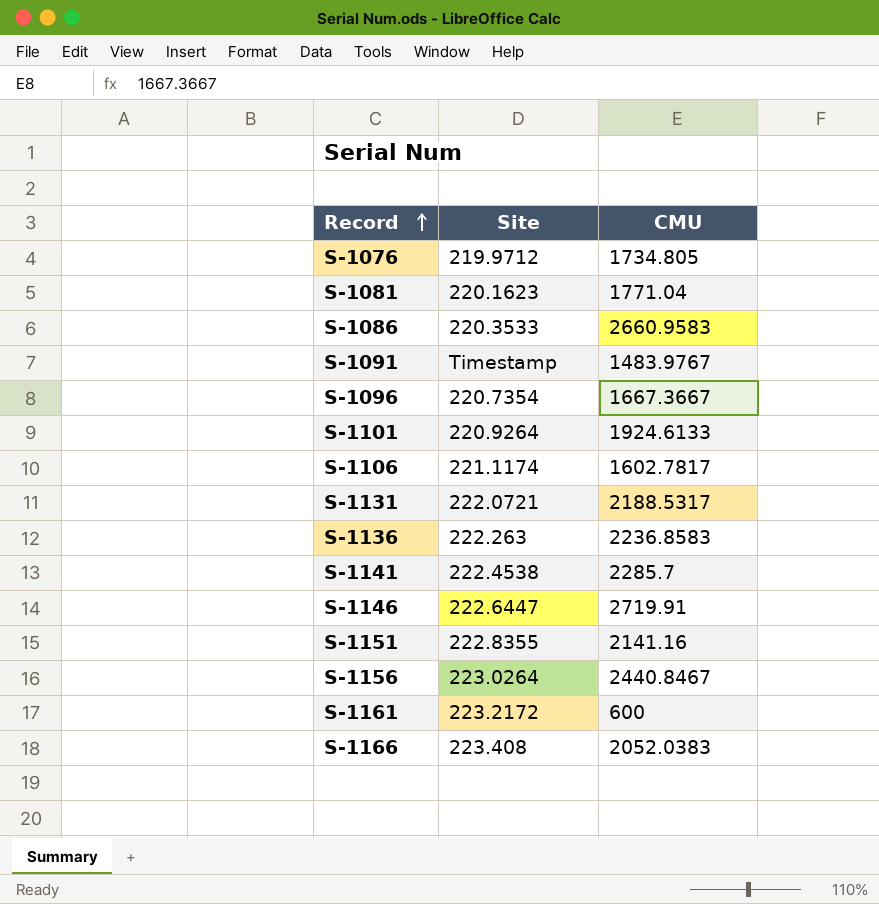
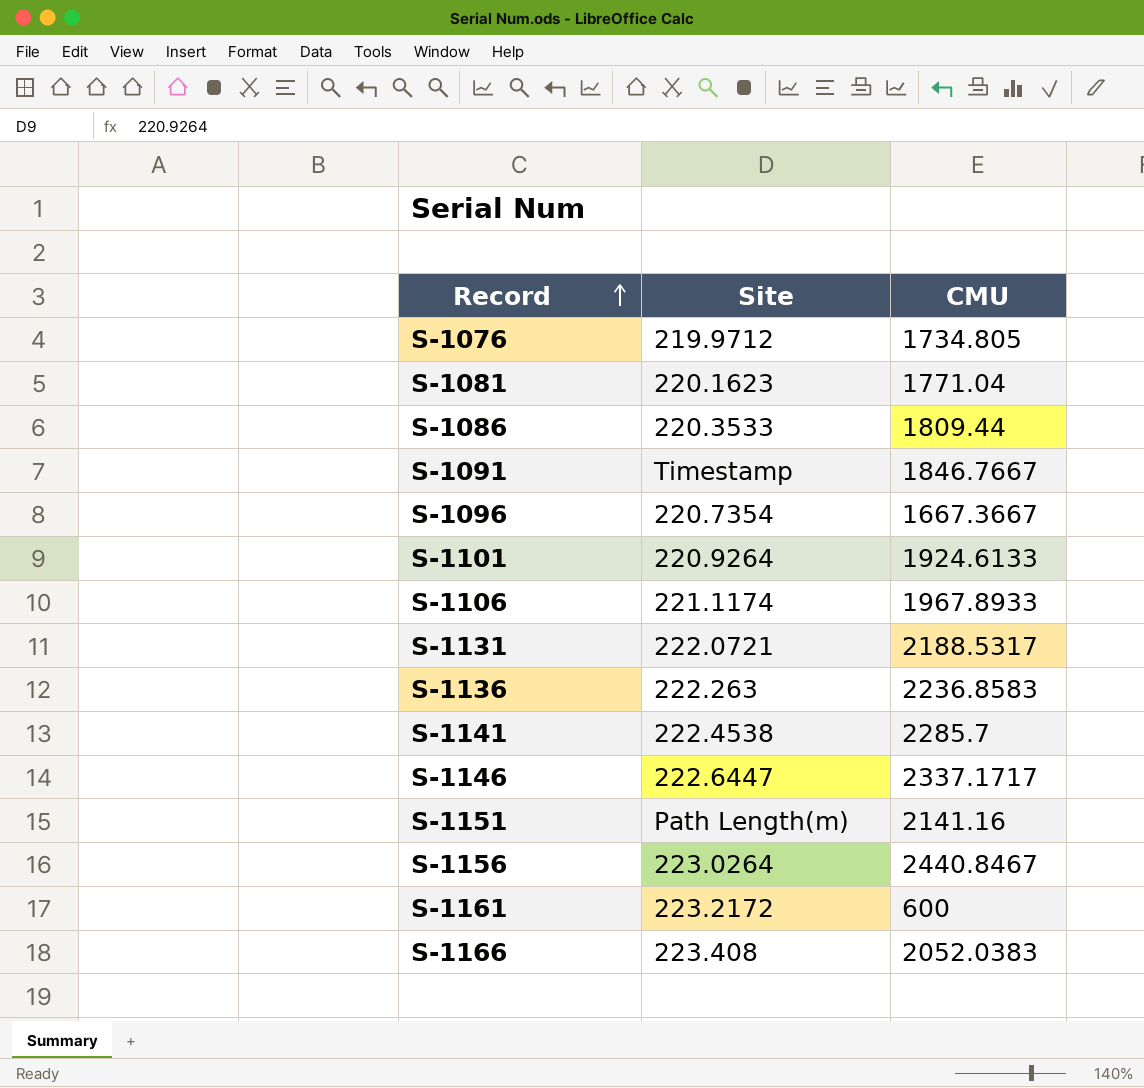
S-1086 | CMU: 2660.9583 -> 1809.44
S-1091 | CMU: 1483.9767 -> 1846.7667
S-1106 | CMU: 1602.7817 -> 1967.8933
S-1146 | CMU: 2719.91 -> 2337.1717
S-1151 | Site: 222.8355 -> Path Length(m)

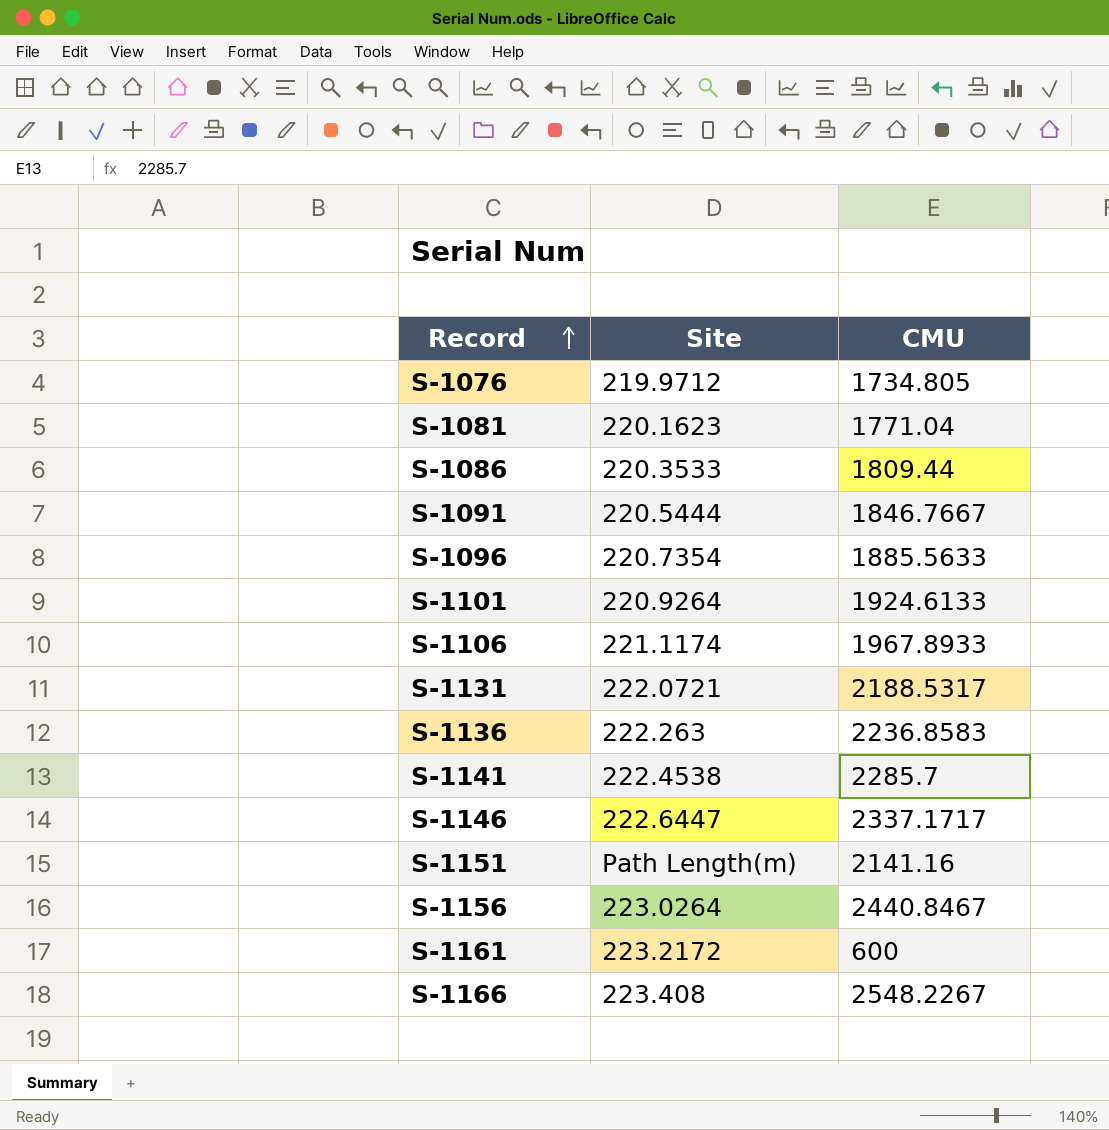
S-1091 | Site: Timestamp -> 220.5444
S-1096 | CMU: 1667.3667 -> 1885.5633
S-1166 | CMU: 2052.0383 -> 2548.2267

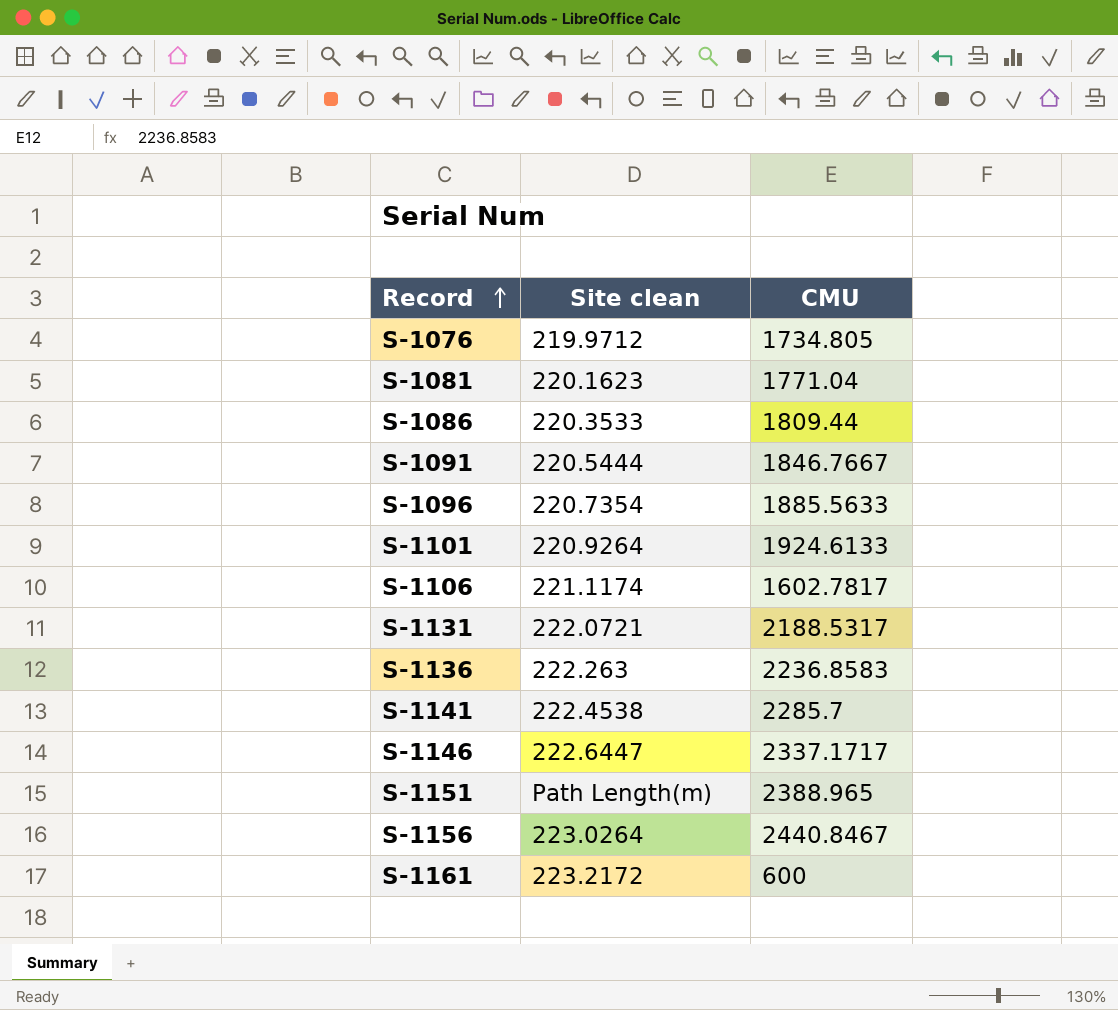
column name: Site -> Site clean
row S-1166: 223.408 | 2548.2267 -> none
S-1106 | CMU: 1967.8933 -> 1602.7817
S-1151 | CMU: 2141.16 -> 2388.965

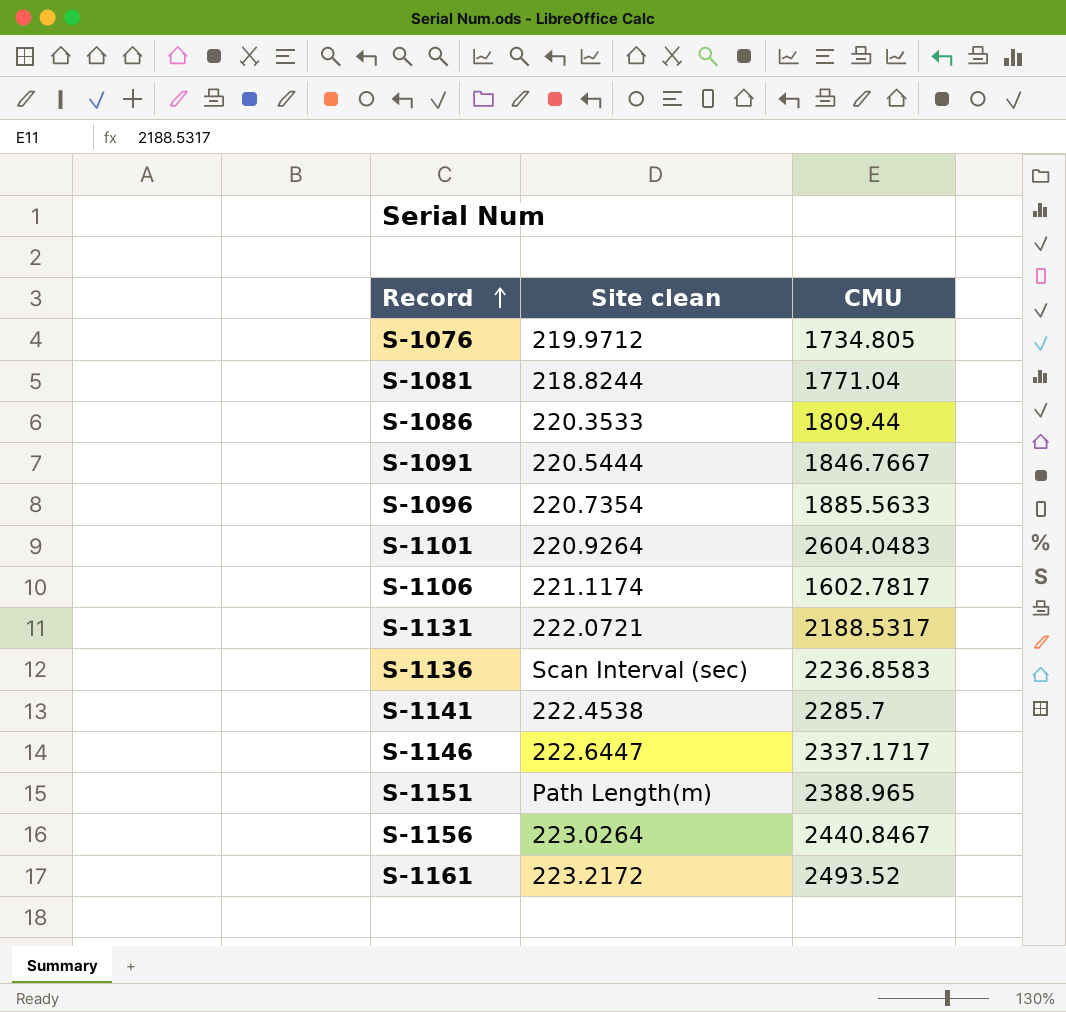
S-1081 | Site clean: 220.1623 -> 218.8244
S-1101 | CMU: 1924.6133 -> 2604.0483
S-1136 | Site clean: 222.263 -> Scan Interval (sec)
S-1161 | CMU: 600 -> 2493.52

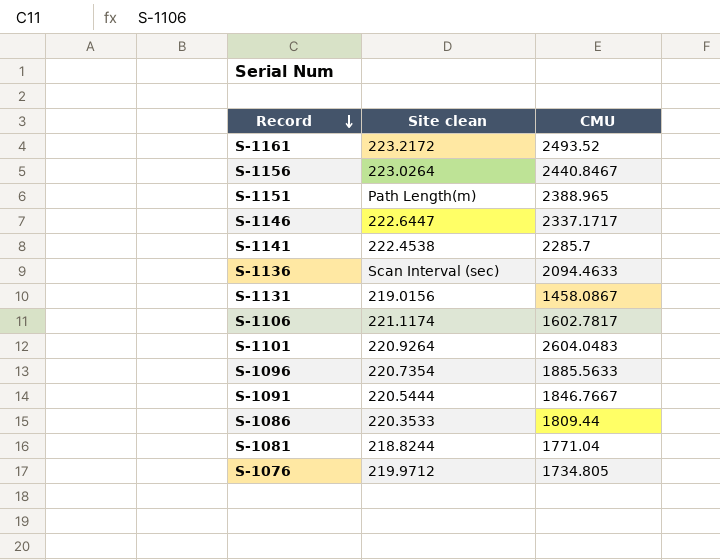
row order: Record ascending -> Record descending
S-1136 | CMU: 2236.8583 -> 2094.4633
S-1131 | Site clean: 222.0721 -> 219.0156
S-1131 | CMU: 2188.5317 -> 1458.0867

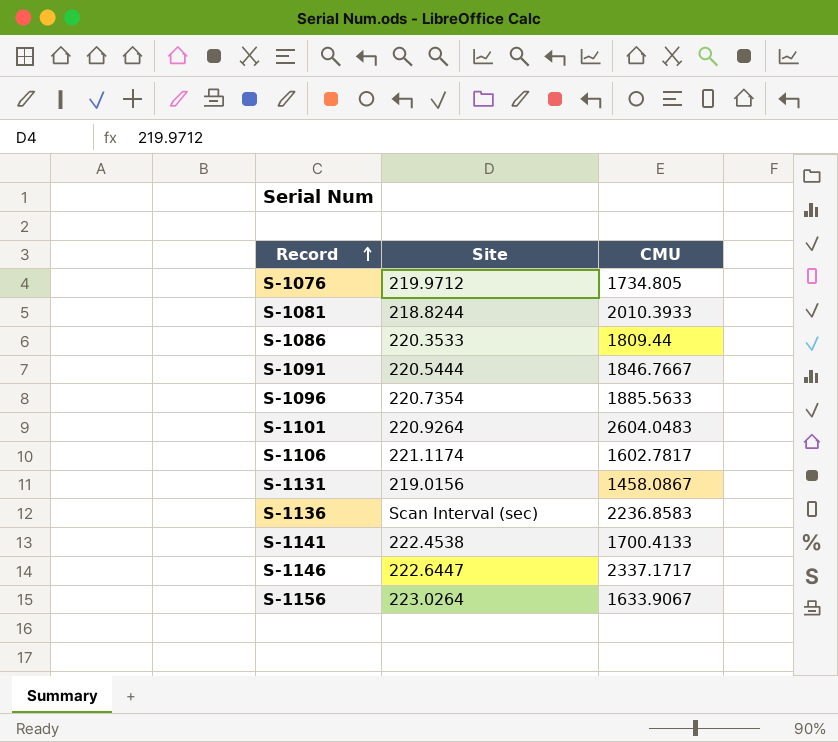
row order: Record descending -> Record ascending
column name: Site clean -> Site
row S-1161: 223.2172 | 2493.52 -> none
row S-1151: Path Length(m) | 2388.965 -> none
S-1081 | CMU: 1771.04 -> 2010.3933
S-1136 | CMU: 2094.4633 -> 2236.8583
S-1141 | CMU: 2285.7 -> 1700.4133
S-1156 | CMU: 2440.8467 -> 1633.9067

